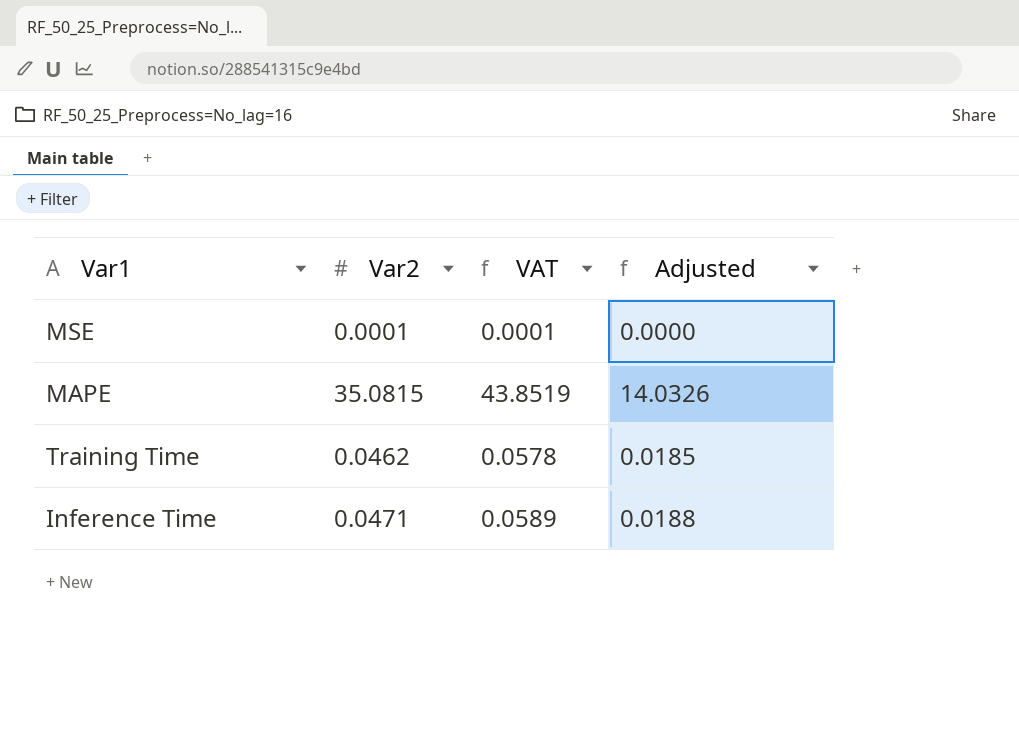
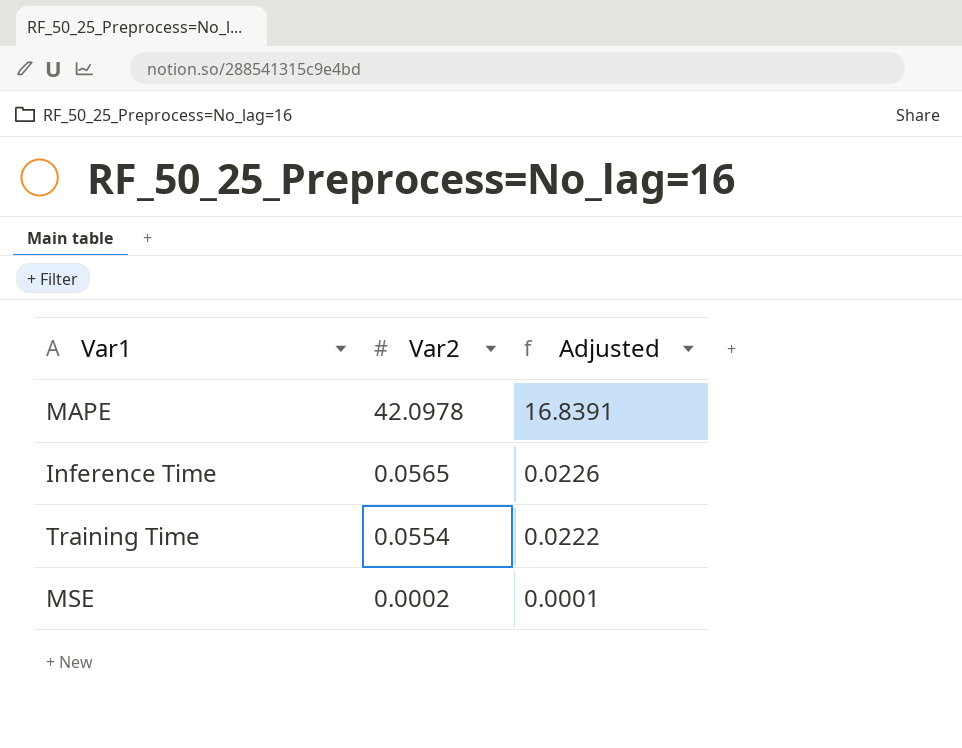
row order: none -> Var2 descending
column VAT | formula: [Var2] * 1.25 -> none
MAPE | Var2: 35.0815 -> 42.0978
MAPE | Adjusted: 14.0326 -> 16.8391
Inference Time | Var2: 0.0471 -> 0.0565
Inference Time | Adjusted: 0.0188 -> 0.0226
Training Time | Var2: 0.0462 -> 0.0554
Training Time | Adjusted: 0.0185 -> 0.0222
MSE | Var2: 0.0001 -> 0.0002
MSE | Adjusted: 0.0000 -> 0.0001

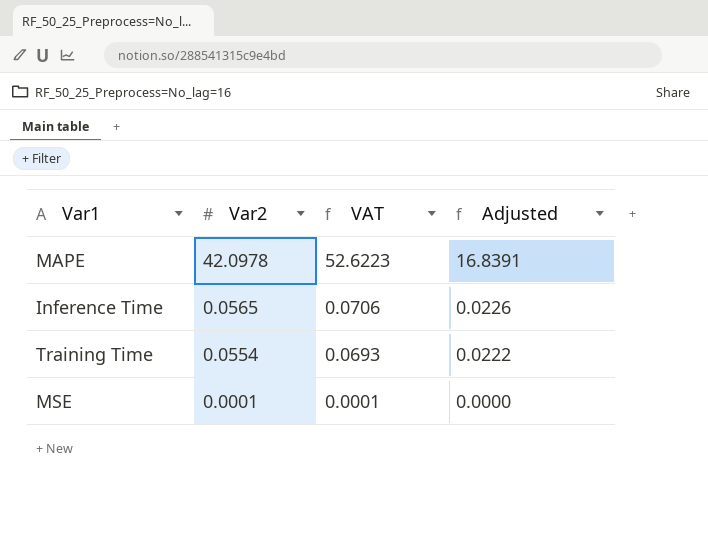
column VAT | formula: none -> [Var2] * 1.25
MSE | Var2: 0.0002 -> 0.0001
MSE | Adjusted: 0.0001 -> 0.0000

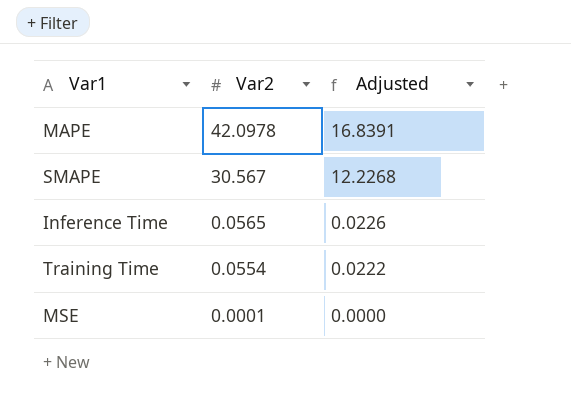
column VAT | formula: [Var2] * 1.25 -> none
row SMAPE: none -> 30.567 | 12.2268

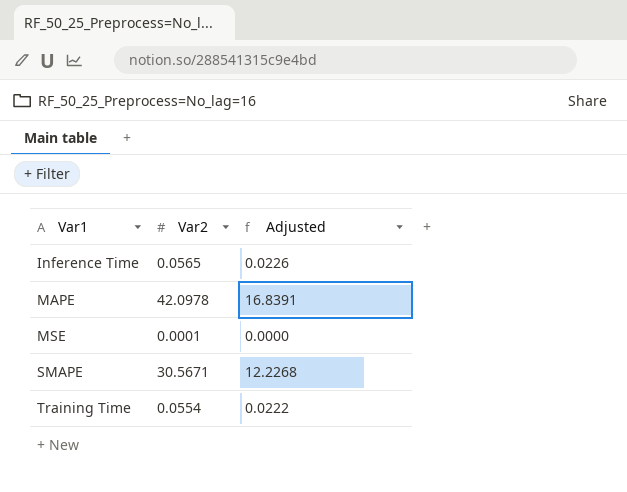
row order: Var2 descending -> Var1 ascending
SMAPE | Var2: 30.567 -> 30.5671

